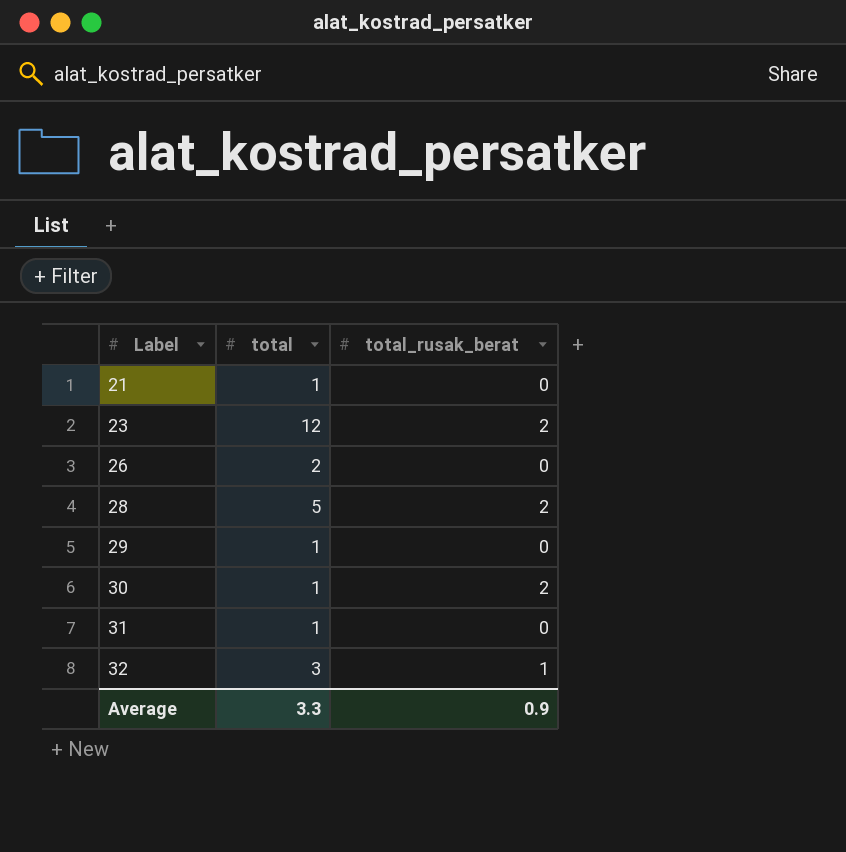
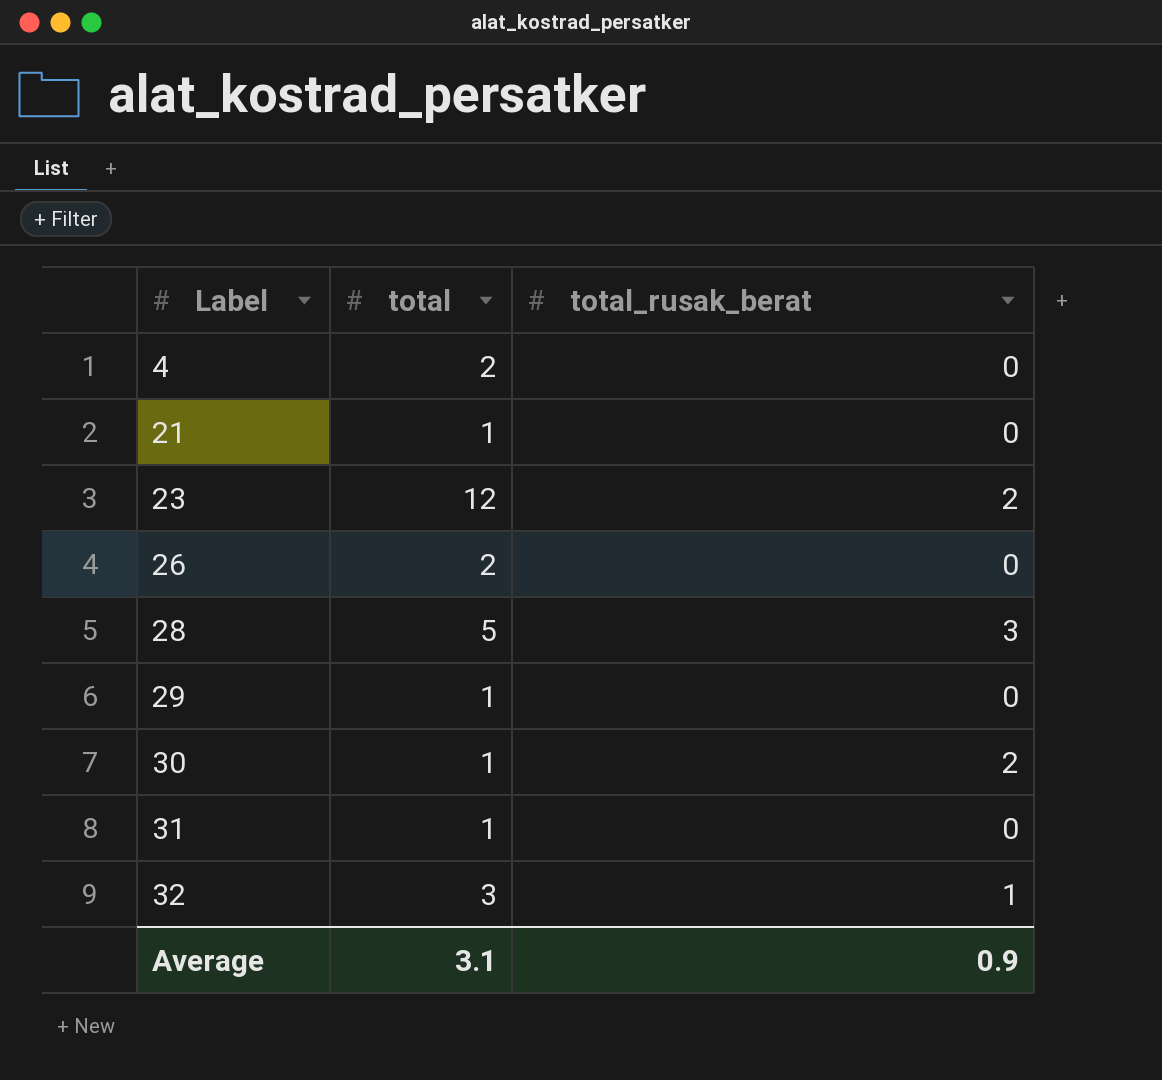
row 4: none -> 2 | 0
28 | total_rusak_berat: 2 -> 3
Average | total: 3.3 -> 3.1

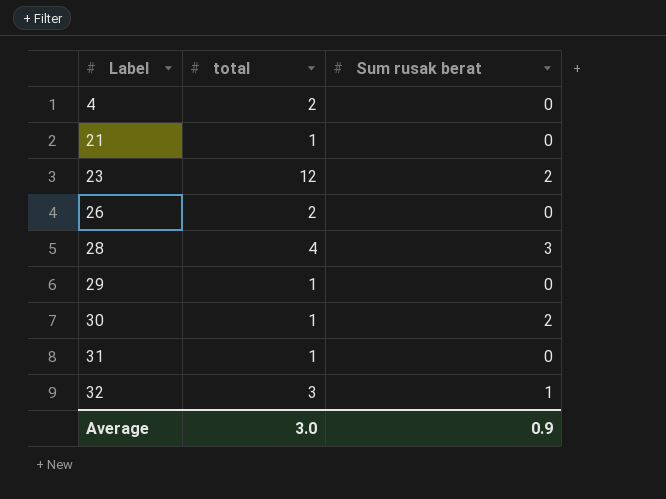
column name: total_rusak_berat -> Sum rusak berat
28 | total: 5 -> 4
Average | total: 3.1 -> 3.0

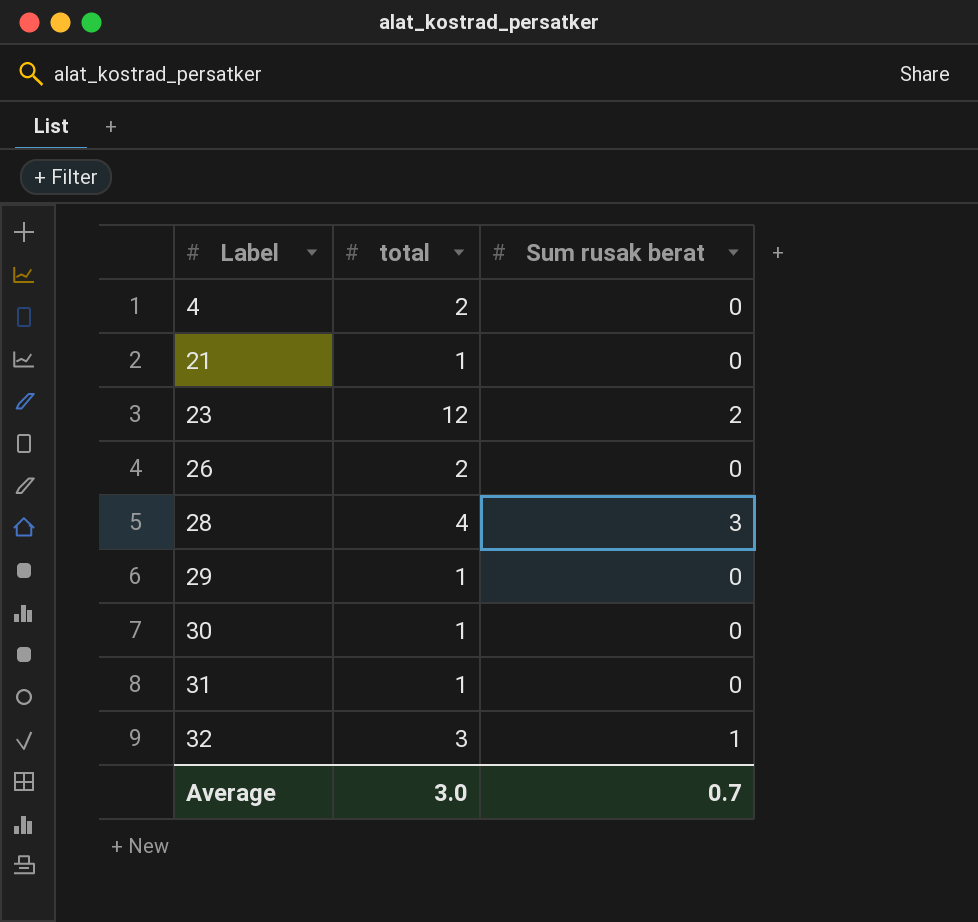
30 | Sum rusak berat: 2 -> 0
Average | Sum rusak berat: 0.9 -> 0.7

